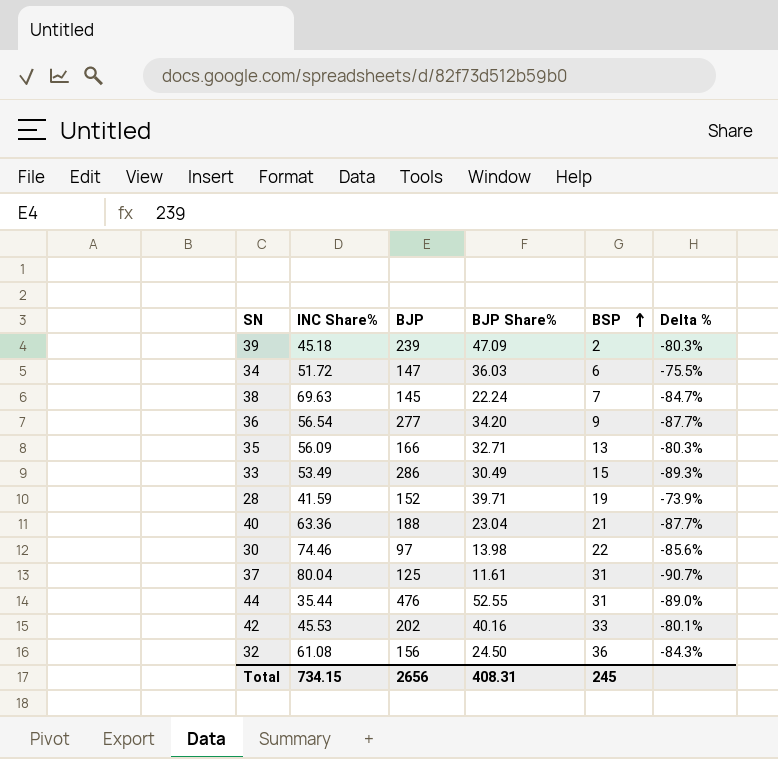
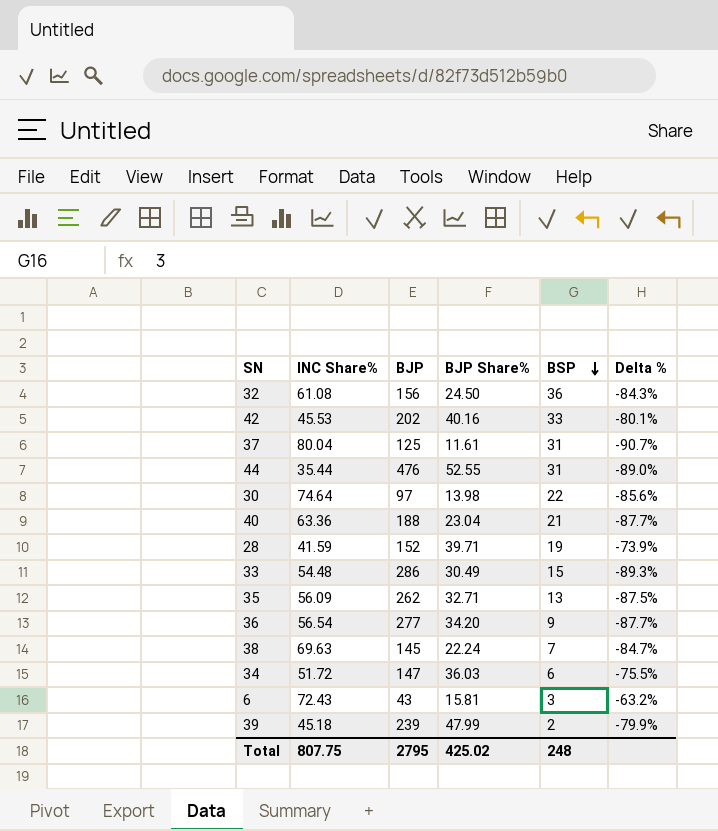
row order: BSP ascending -> BSP descending
30 | INC Share%: 74.46 -> 74.64
33 | INC Share%: 53.49 -> 54.48
35 | BJP: 166 -> 262
35 | Delta %: -80.3% -> -87.5%
row 6: none -> 72.43 | 43 | 15.81 | 3 | -63.2%
39 | BJP Share%: 47.09 -> 47.99
39 | Delta %: -80.3% -> -79.9%
Total | INC Share%: 734.15 -> 807.75
Total | BJP: 2656 -> 2795
Total | BJP Share%: 408.31 -> 425.02
Total | BSP: 245 -> 248

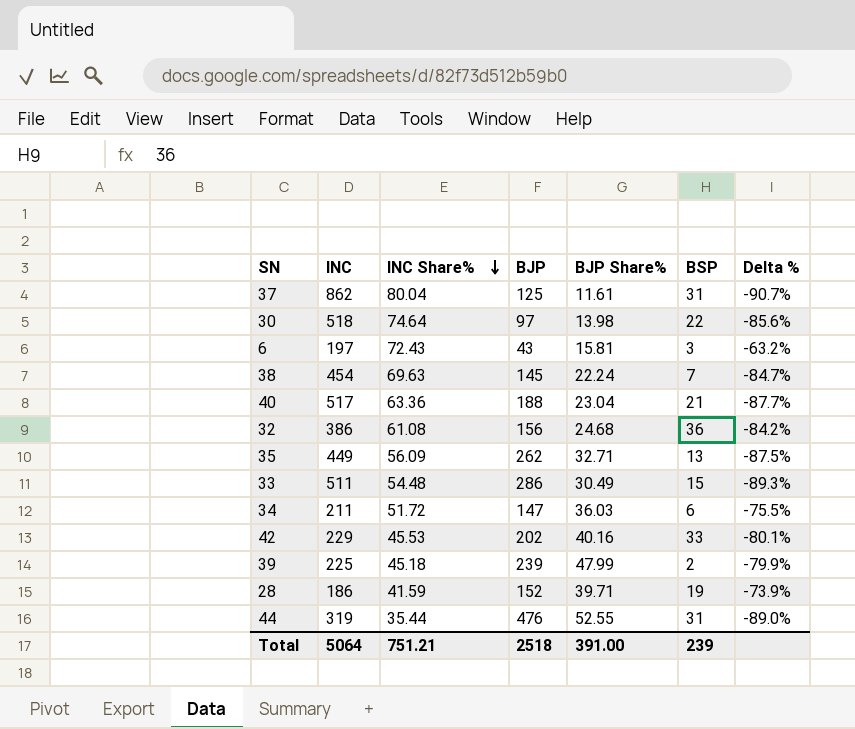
row order: BSP descending -> INC Share% descending
column INC | position: none -> 2
row 36: 56.54 | 277 | 34.20 | 9 | -87.7% -> none
32 | BJP Share%: 24.50 -> 24.68
32 | Delta %: -84.3% -> -84.2%
Total | INC Share%: 807.75 -> 751.21
Total | BJP: 2795 -> 2518
Total | BJP Share%: 425.02 -> 391.00
Total | BSP: 248 -> 239

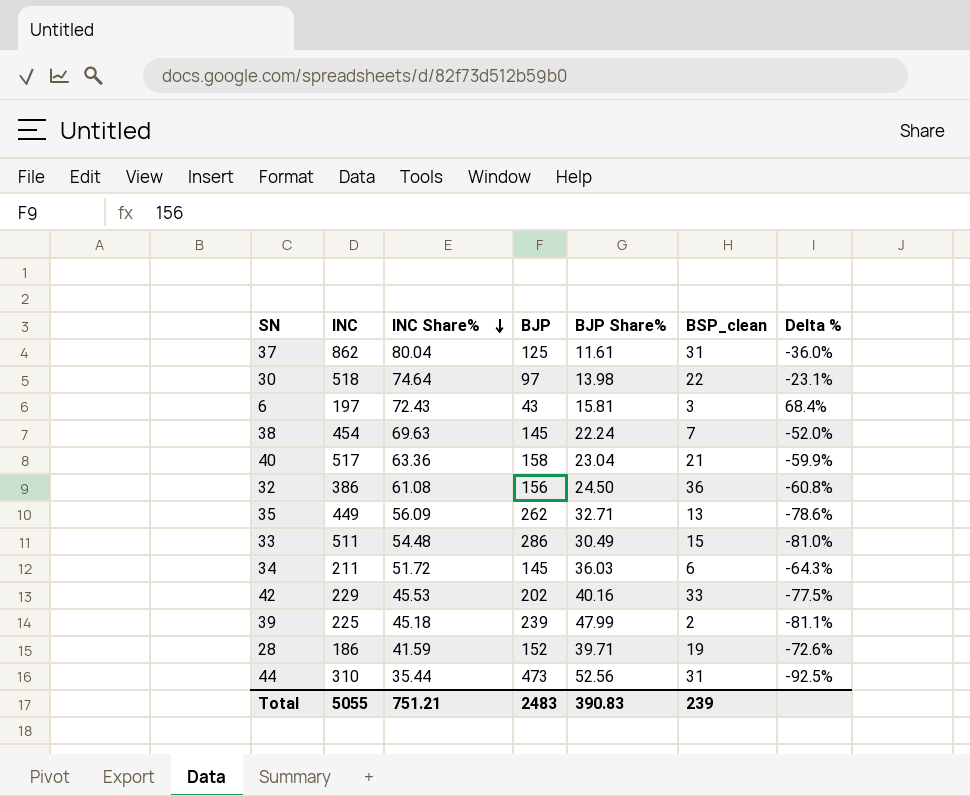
column name: BSP -> BSP_clean
column Delta % | formula: ([BJP Share%] - [BJP]) / [BJP] -> ([INC Share%] - [BJP]) / [BJP]
40 | BJP: 188 -> 158
32 | BJP Share%: 24.68 -> 24.50
34 | BJP: 147 -> 145
44 | INC: 319 -> 310
44 | BJP: 476 -> 473
44 | BJP Share%: 52.55 -> 52.56
Total | INC: 5064 -> 5055
Total | BJP: 2518 -> 2483
Total | BJP Share%: 391.00 -> 390.83

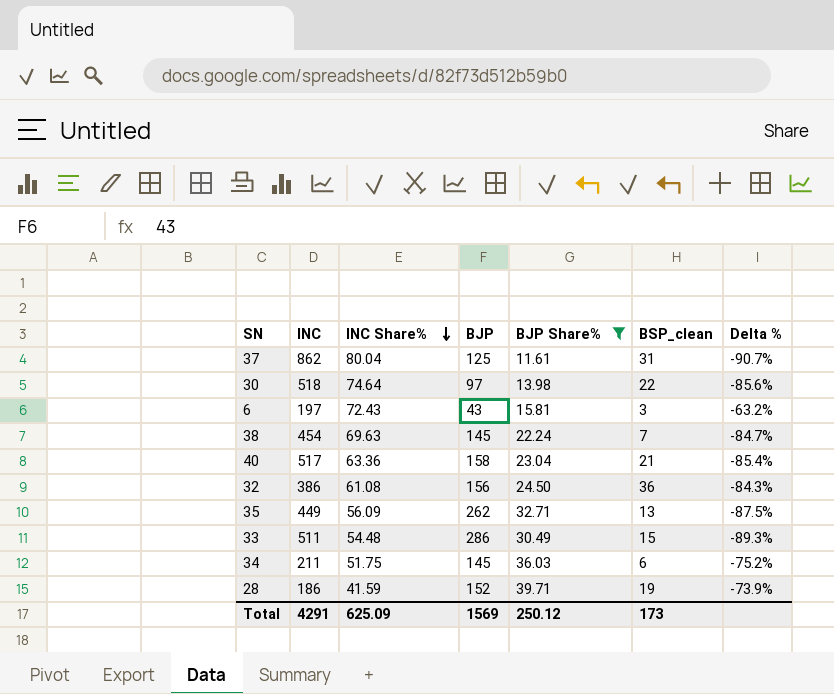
filter: none -> BJP Share% <= 39.71
column Delta % | formula: ([INC Share%] - [BJP]) / [BJP] -> ([BJP Share%] - [BJP]) / [BJP]
34 | INC Share%: 51.72 -> 51.75
Total | INC: 5055 -> 4291
Total | INC Share%: 751.21 -> 625.09
Total | BJP: 2483 -> 1569
Total | BJP Share%: 390.83 -> 250.12
Total | BSP_clean: 239 -> 173

